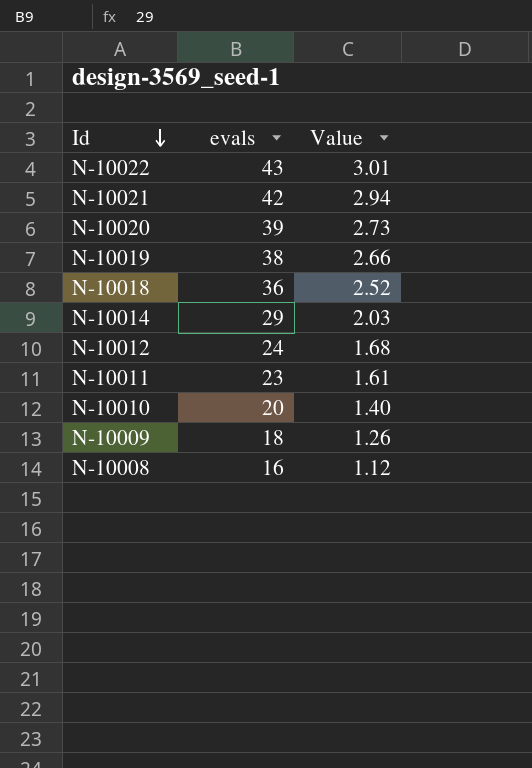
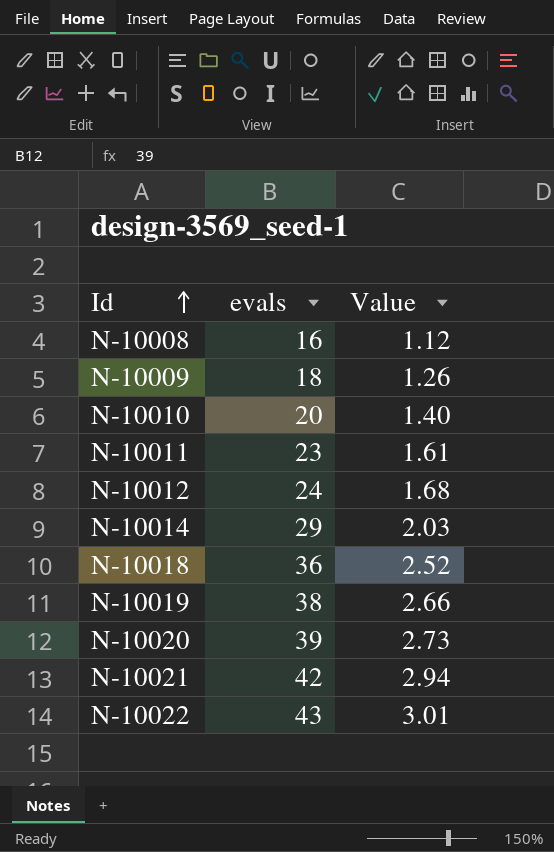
row order: Id descending -> Id ascending

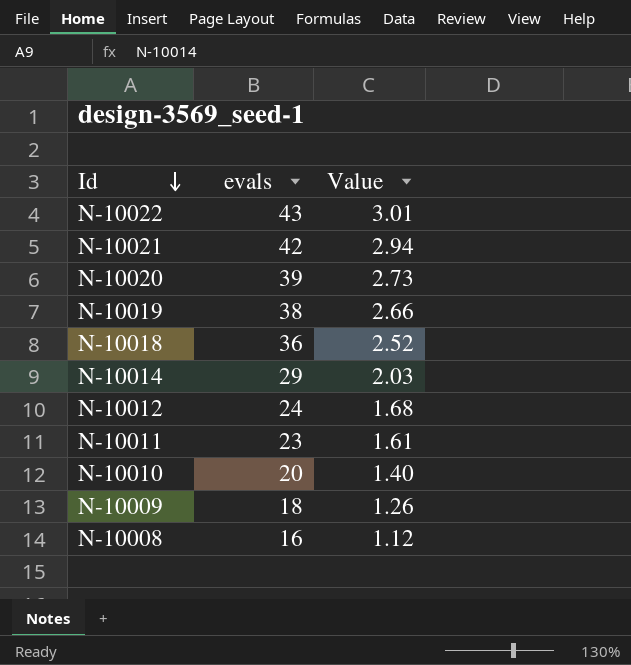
row order: Id ascending -> Id descending

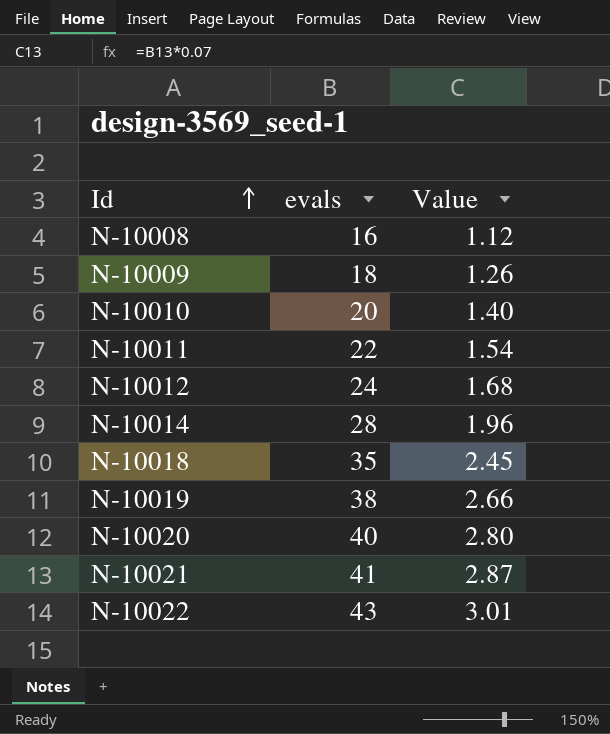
row order: Id descending -> Id ascending
N-10011 | evals: 23 -> 22
N-10011 | Value: 1.61 -> 1.54
N-10014 | evals: 29 -> 28
N-10014 | Value: 2.03 -> 1.96
N-10018 | evals: 36 -> 35
N-10018 | Value: 2.52 -> 2.45
N-10020 | evals: 39 -> 40
N-10020 | Value: 2.73 -> 2.80
N-10021 | evals: 42 -> 41
N-10021 | Value: 2.94 -> 2.87

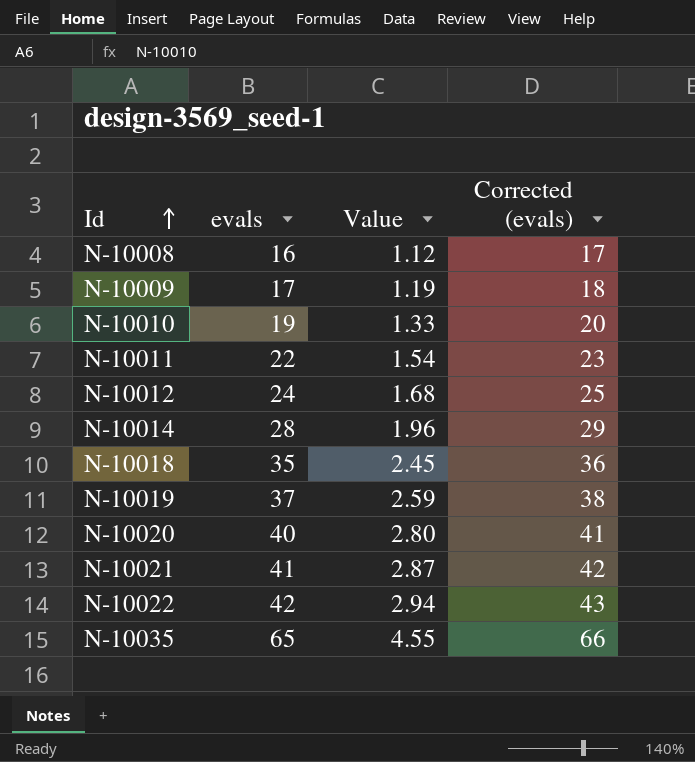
column Corrected (evals) | formula: none -> [evals] + 1
N-10009 | evals: 18 -> 17
N-10009 | Value: 1.26 -> 1.19
N-10010 | evals: 20 -> 19
N-10010 | Value: 1.40 -> 1.33
N-10019 | evals: 38 -> 37
N-10019 | Value: 2.66 -> 2.59
N-10022 | evals: 43 -> 42
N-10022 | Value: 3.01 -> 2.94
row N-10035: none -> 65 | 4.55 | 66

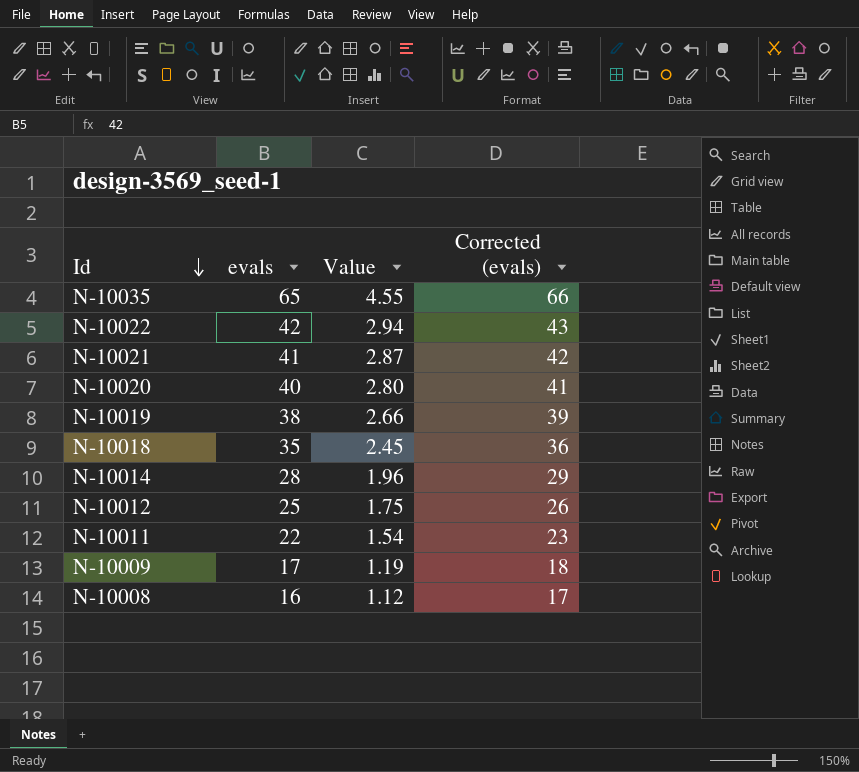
row order: Id ascending -> Id descending
row N-10010: 19 | 1.33 | 20 -> none
N-10019 | evals: 37 -> 38
N-10019 | Value: 2.59 -> 2.66
N-10019 | Corrected (evals): 38 -> 39
N-10012 | evals: 24 -> 25
N-10012 | Value: 1.68 -> 1.75
N-10012 | Corrected (evals): 25 -> 26

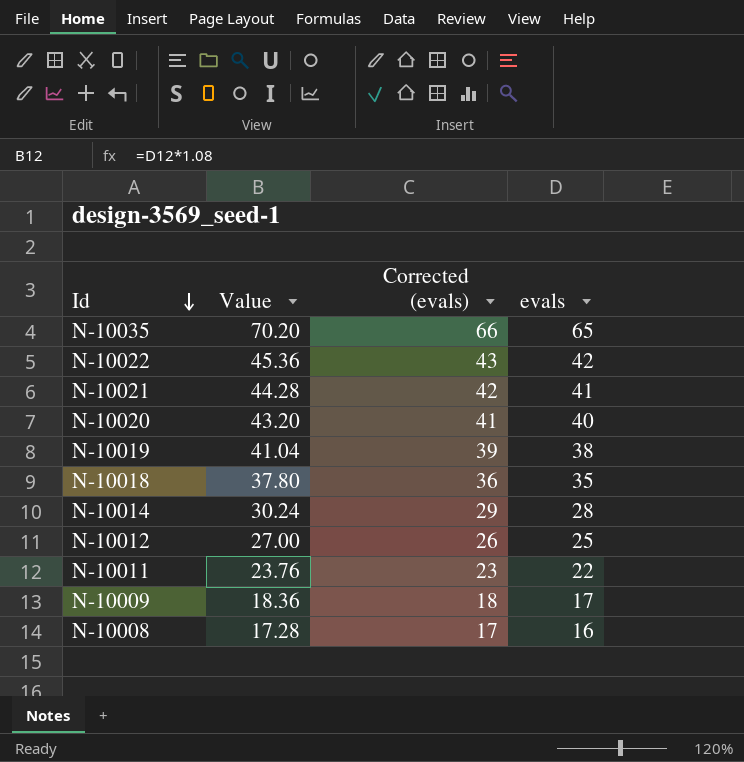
column Value | formula: [evals] * 0.07 -> [evals] * 1.08
column evals | position: 2 -> 4

